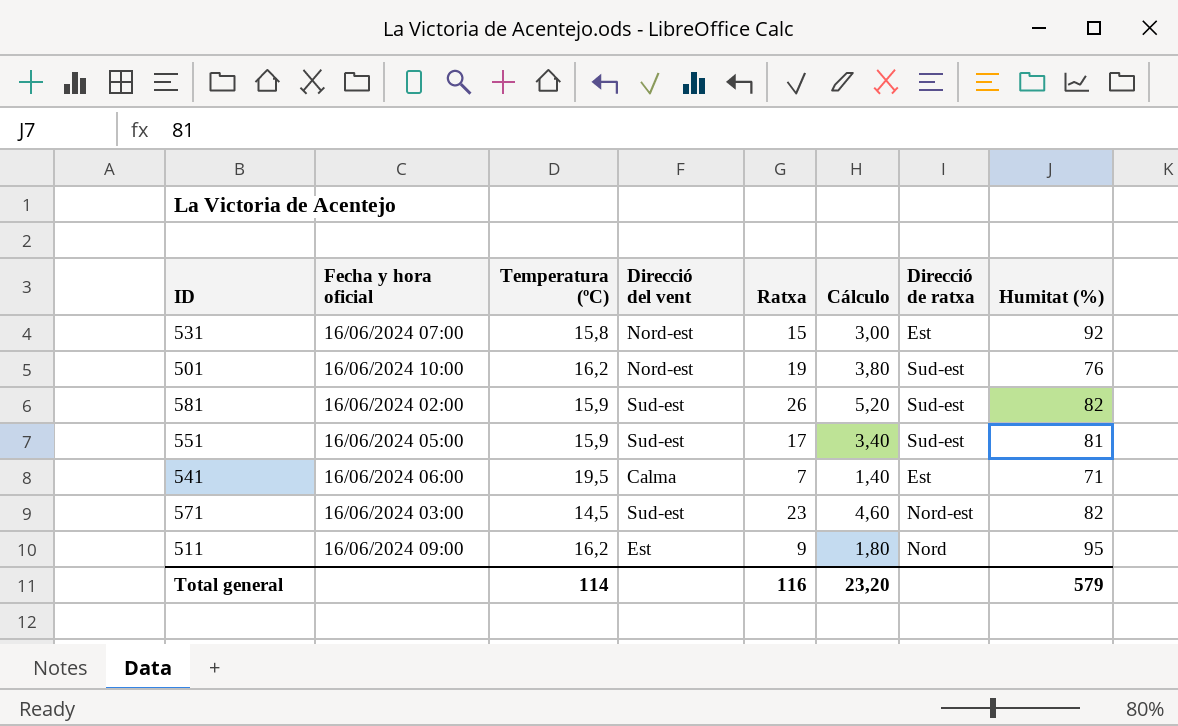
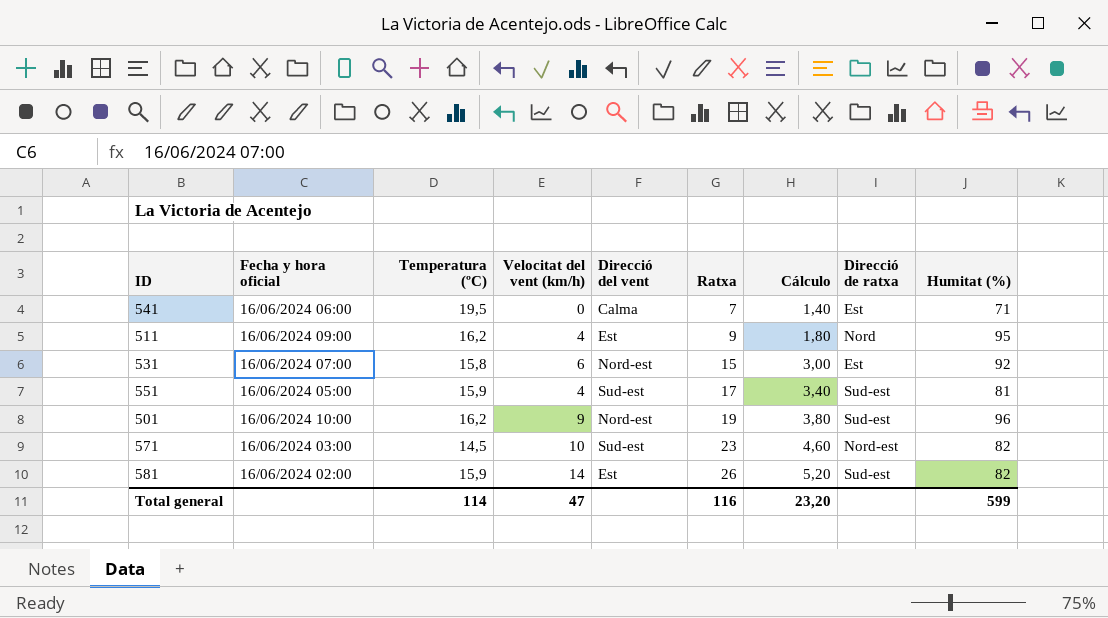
row order: none -> Ratxa ascending
column Velocitat del vent (km/h) | position: none -> 4
501 | Humitat (%): 76 -> 96
581 | Direcció del vent: Sud-est -> Est
Total general | Humitat (%): 579 -> 599

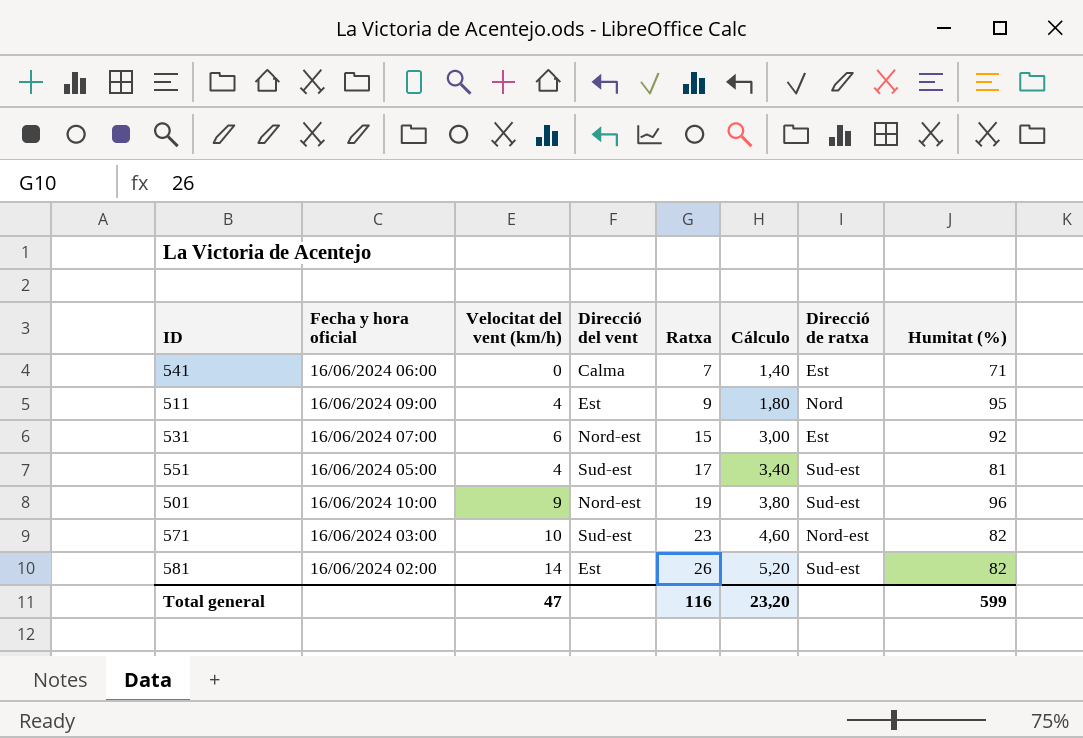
column Temperatura (ºC) | position: 3 -> none

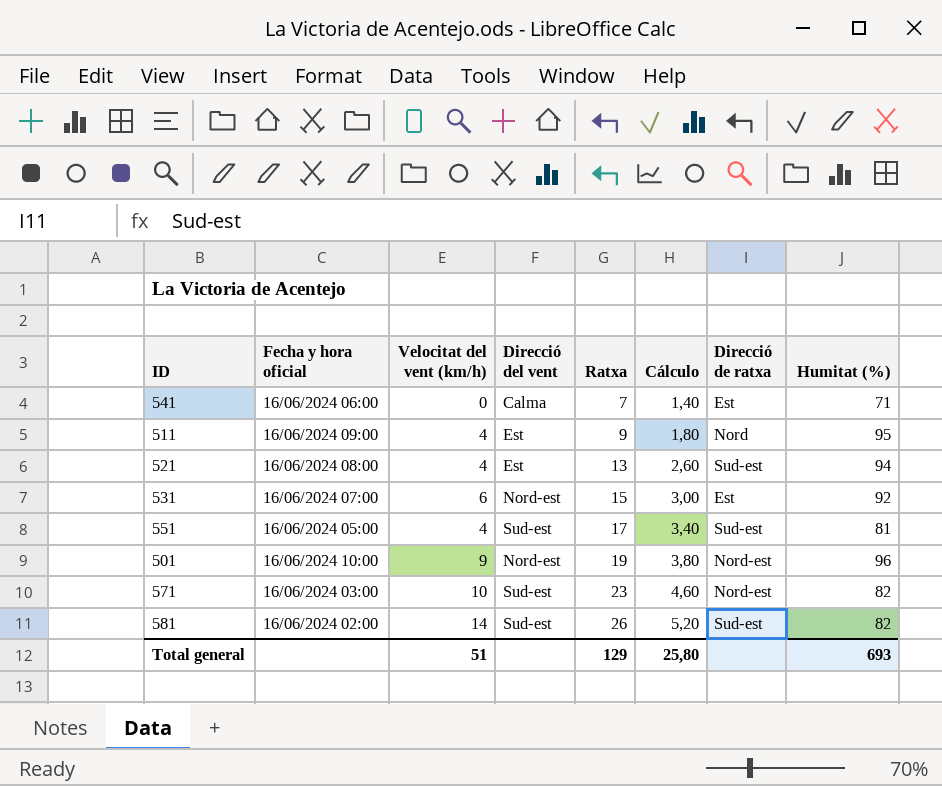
row 521: none -> 16/06/2024 08:00 | 4 | Est | 13 | 2,60 | Sud-est | 94
501 | Direcció de ratxa: Sud-est -> Nord-est
581 | Direcció del vent: Est -> Sud-est
Total general | Velocitat del vent (km/h): 47 -> 51
Total general | Ratxa: 116 -> 129
Total general | Cálculo: 23,20 -> 25,80
Total general | Humitat (%): 599 -> 693

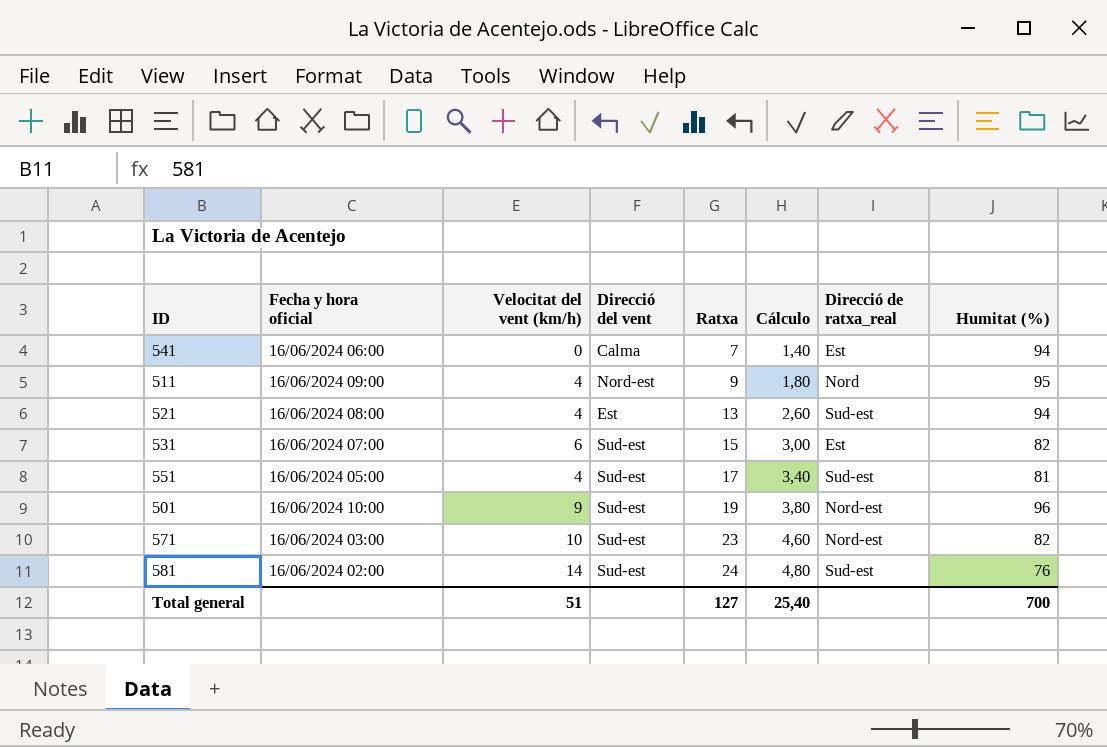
column name: Direcció de ratxa -> Direcció de ratxa_real
541 | Humitat (%): 71 -> 94
511 | Direcció del vent: Est -> Nord-est
531 | Direcció del vent: Nord-est -> Sud-est
531 | Humitat (%): 92 -> 82
501 | Direcció del vent: Nord-est -> Sud-est
581 | Ratxa: 26 -> 24
581 | Cálculo: 5,20 -> 4,80
581 | Humitat (%): 82 -> 76
Total general | Ratxa: 129 -> 127
Total general | Cálculo: 25,80 -> 25,40
Total general | Humitat (%): 693 -> 700

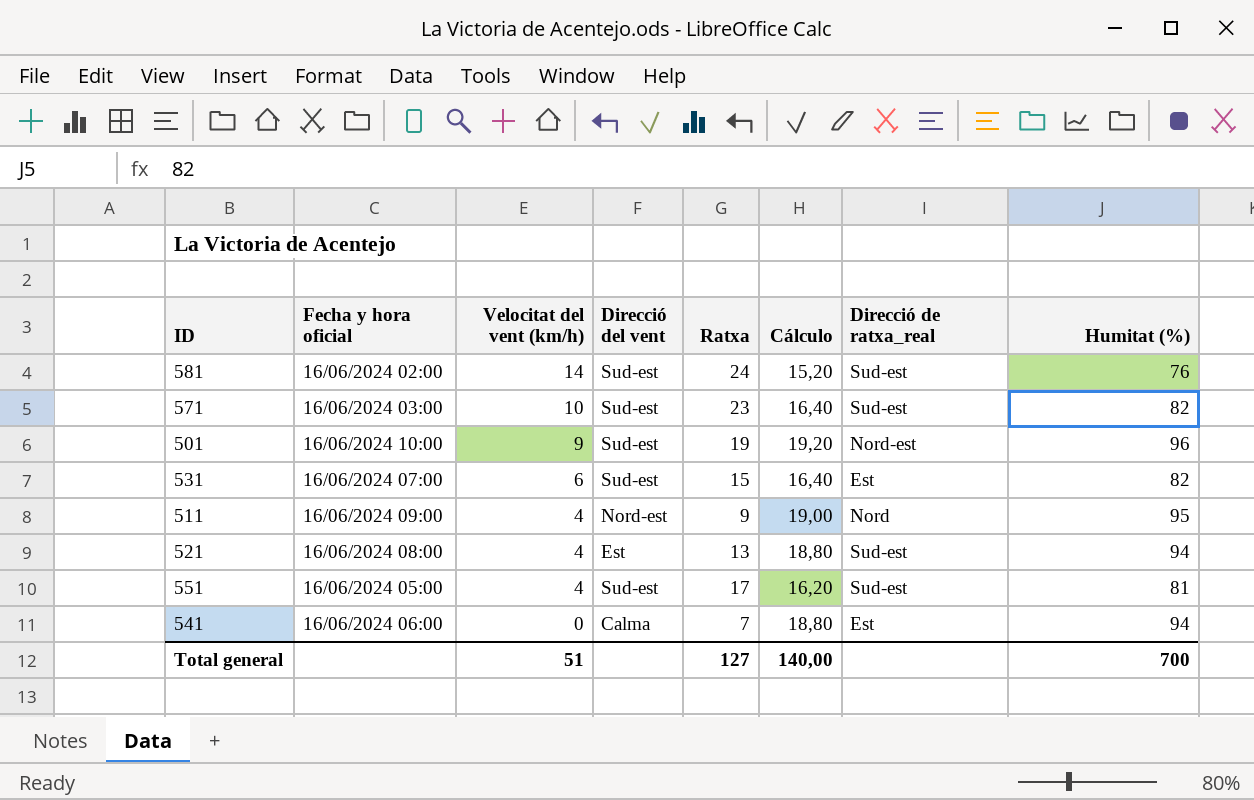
row order: Ratxa ascending -> Velocitat del vent (km/h) descending
column Cálculo | formula: [Ratxa] * 0,2 -> [Humitat (%)] * 0,2
571 | Direcció de ratxa_real: Nord-est -> Sud-est
Total general | Cálculo: 25,40 -> 140,00

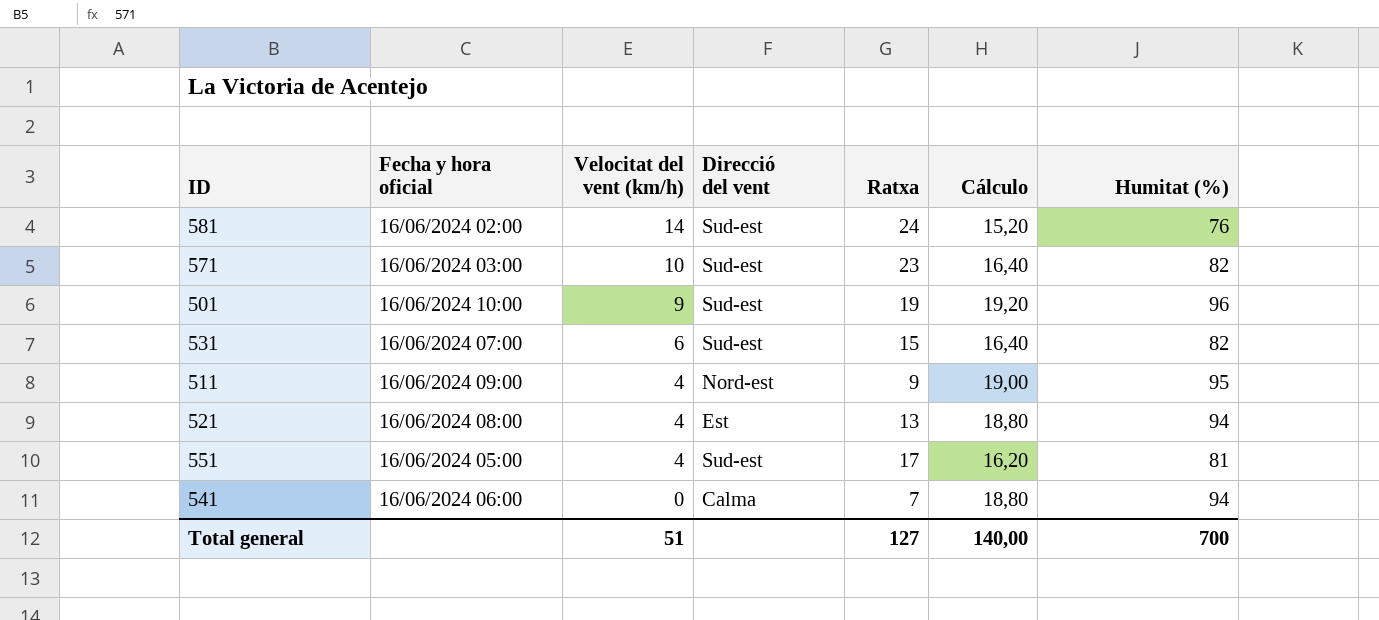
column Direcció de ratxa_real | position: 7 -> none

